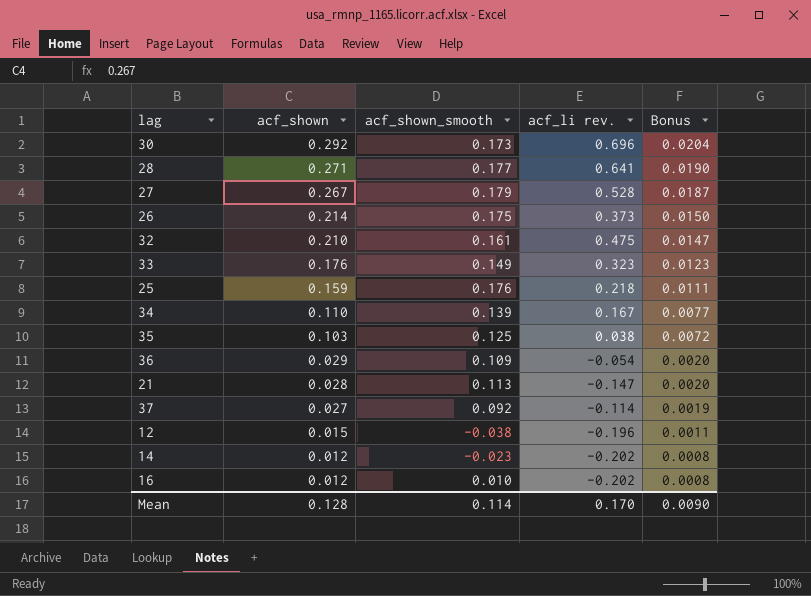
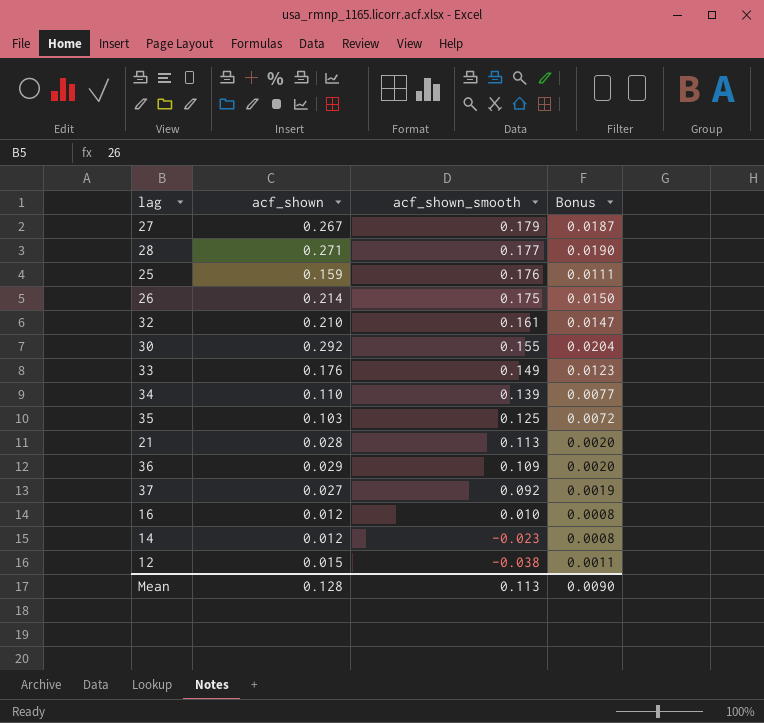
row order: acf_shown descending -> acf_shown_smooth descending
column acf_li rev. | position: 4 -> none
30 | acf_shown_smooth: 0.173 -> 0.155
Mean | acf_shown_smooth: 0.114 -> 0.113

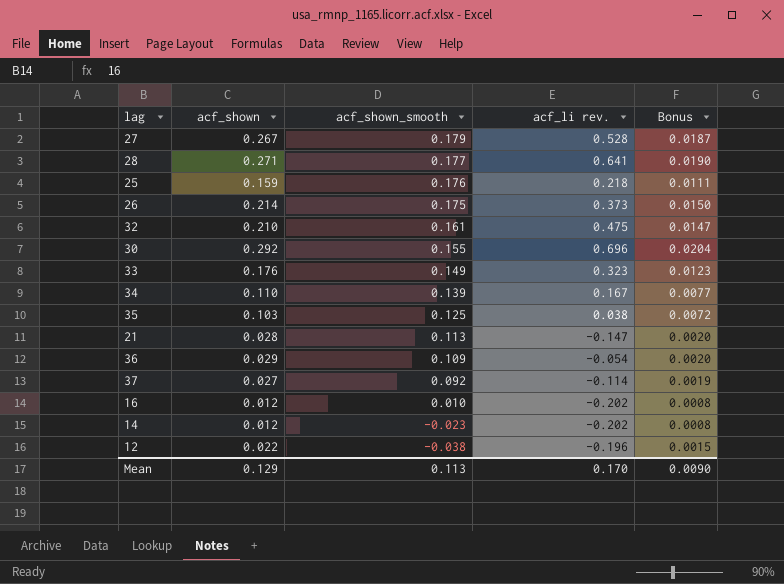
column acf_li rev. | position: none -> 4
12 | acf_shown: 0.015 -> 0.022
12 | Bonus: 0.0011 -> 0.0015
Mean | acf_shown: 0.128 -> 0.129

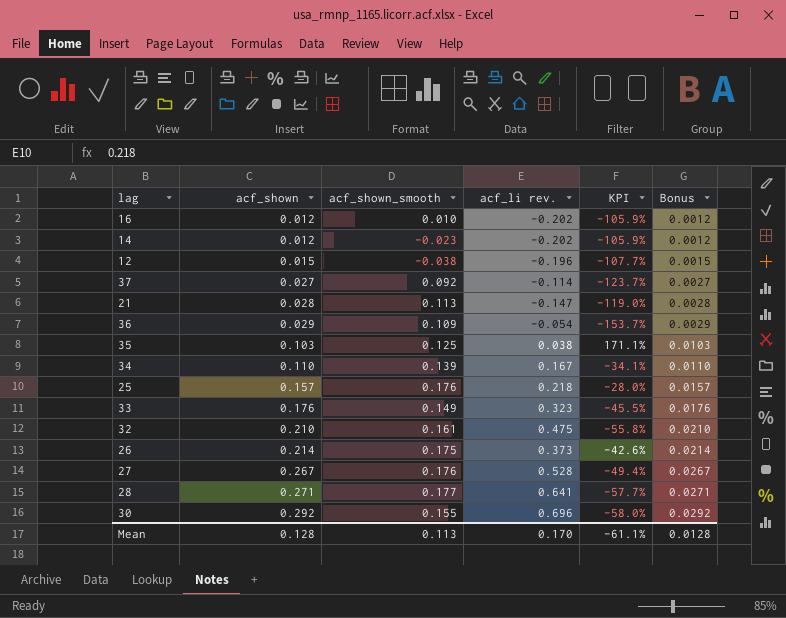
row order: acf_shown_smooth descending -> acf_shown ascending
column KPI | formula: none -> ([acf_shown] - [acf_li rev.]) / [acf_li rev.]
column Bonus | formula: [acf_shown] * 0.07 -> [acf_shown] * 0.1
12 | acf_shown: 0.022 -> 0.015
25 | acf_shown: 0.159 -> 0.157
27 | acf_shown_smooth: 0.179 -> 0.176
Mean | acf_shown: 0.129 -> 0.128
Mean | Bonus: 0.0090 -> 0.0128

